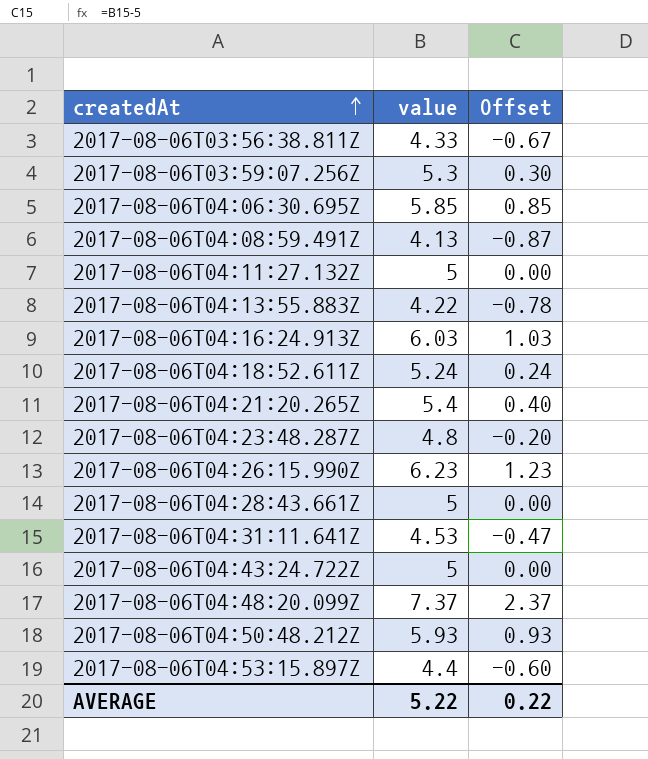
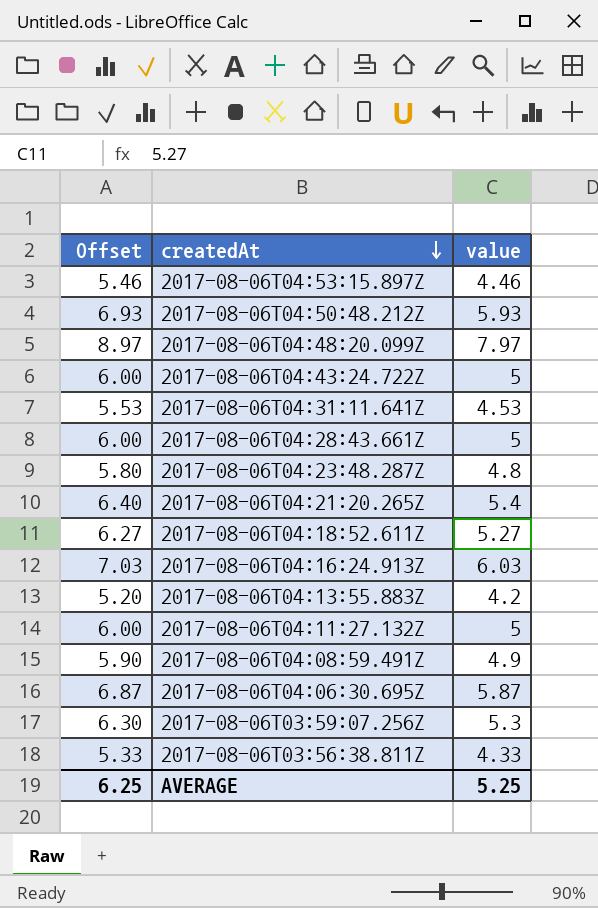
row order: createdAt ascending -> createdAt descending
column Offset | formula: [value] - 5 -> [value] + 1
column Offset | position: 3 -> 1
row 2017-08-06T04:26:15.990Z: 6.23 | 1.23 -> none
2017-08-06T04:53:15.897Z | value: 4.4 -> 4.46
2017-08-06T04:48:20.099Z | value: 7.37 -> 7.97
2017-08-06T04:18:52.611Z | value: 5.24 -> 5.27
2017-08-06T04:13:55.883Z | value: 4.22 -> 4.2
2017-08-06T04:08:59.491Z | value: 4.13 -> 4.9
2017-08-06T04:06:30.695Z | value: 5.85 -> 5.87
AVERAGE | Offset: 0.22 -> 6.25
AVERAGE | value: 5.22 -> 5.25

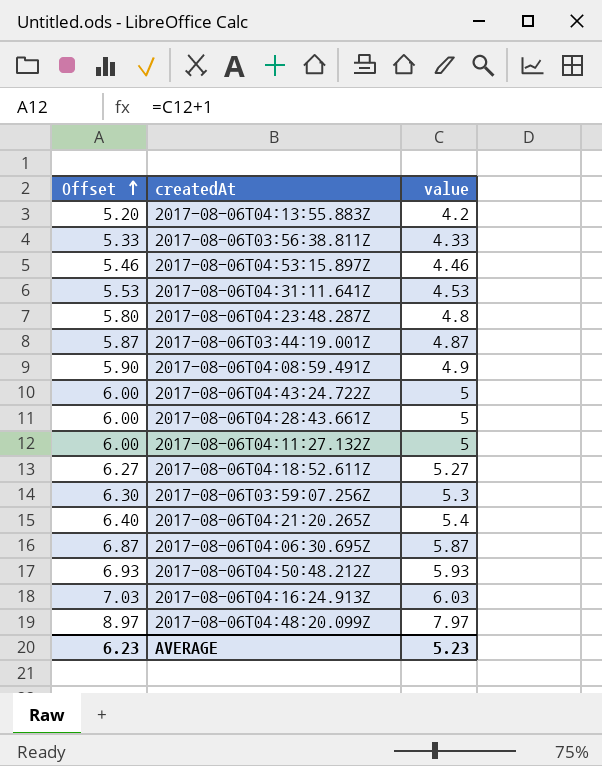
row order: createdAt descending -> Offset ascending
row 2017-08-06T03:44:19.001Z: none -> 5.87 | 4.87
AVERAGE | Offset: 6.25 -> 6.23
AVERAGE | value: 5.25 -> 5.23

